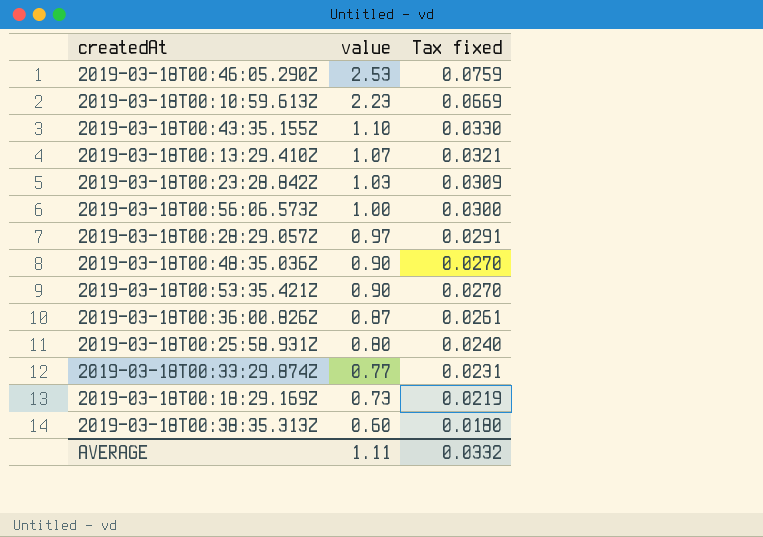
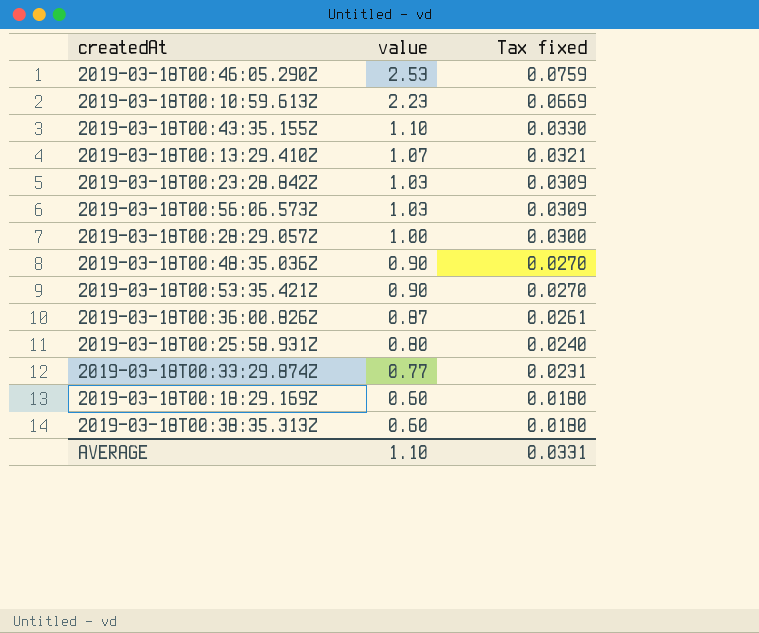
2019-03-18T00:56:06.573Z | value: 1.00 -> 1.03
2019-03-18T00:56:06.573Z | Tax fixed: 0.0300 -> 0.0309
2019-03-18T00:28:29.057Z | value: 0.97 -> 1.00
2019-03-18T00:28:29.057Z | Tax fixed: 0.0291 -> 0.0300
2019-03-18T00:18:29.169Z | value: 0.73 -> 0.60
2019-03-18T00:18:29.169Z | Tax fixed: 0.0219 -> 0.0180
AVERAGE | value: 1.11 -> 1.10
AVERAGE | Tax fixed: 0.0332 -> 0.0331

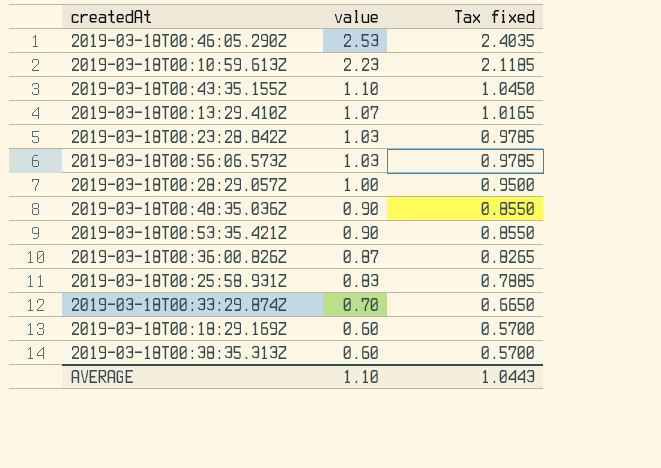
column Tax fixed | formula: [value] * 0.03 -> [value] * 0.95
2019-03-18T00:25:58.931Z | value: 0.80 -> 0.83
2019-03-18T00:33:29.874Z | value: 0.77 -> 0.70
AVERAGE | Tax fixed: 0.0331 -> 1.0443

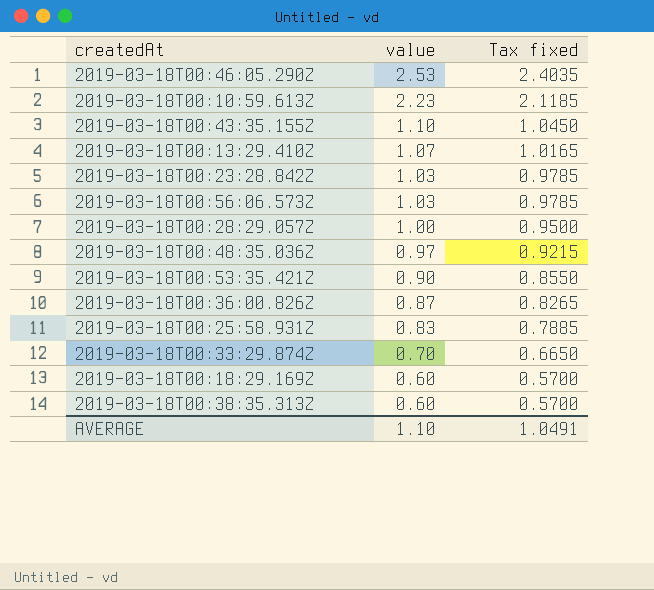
2019-03-18T00:48:35.036Z | value: 0.90 -> 0.97
2019-03-18T00:48:35.036Z | Tax fixed: 0.8550 -> 0.9215
AVERAGE | Tax fixed: 1.0443 -> 1.0491

